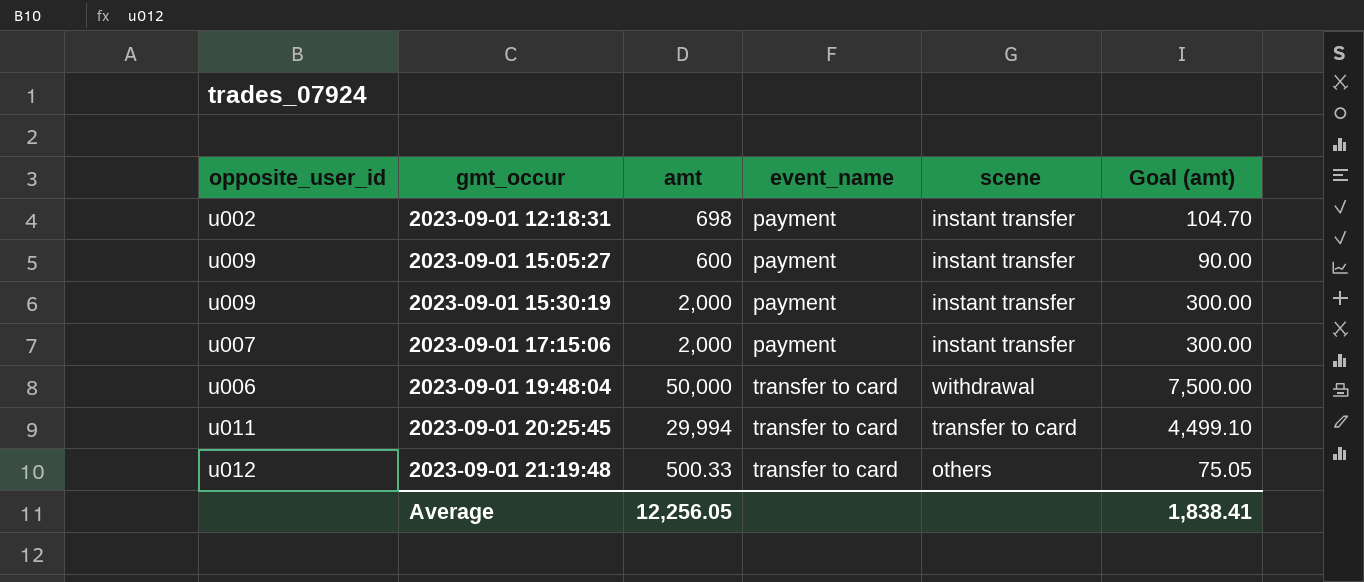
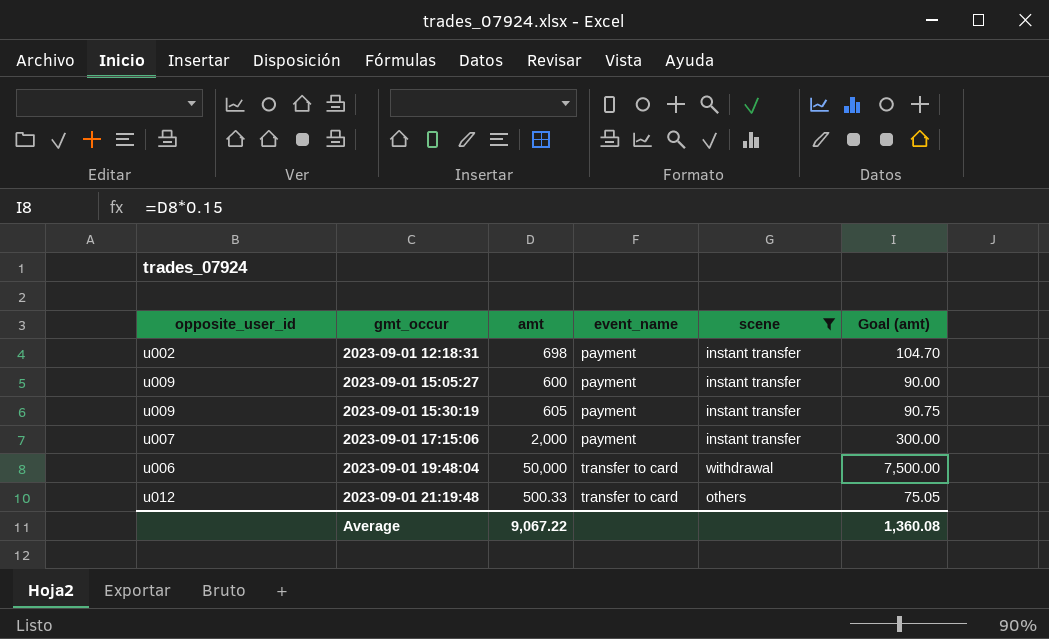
filter: none -> scene != transfer to card
2023-09-01 15:30:19 | amt: 2,000 -> 605
2023-09-01 15:30:19 | Goal (amt): 300.00 -> 90.75
Average | amt: 12,256.05 -> 9,067.22
Average | Goal (amt): 1,838.41 -> 1,360.08

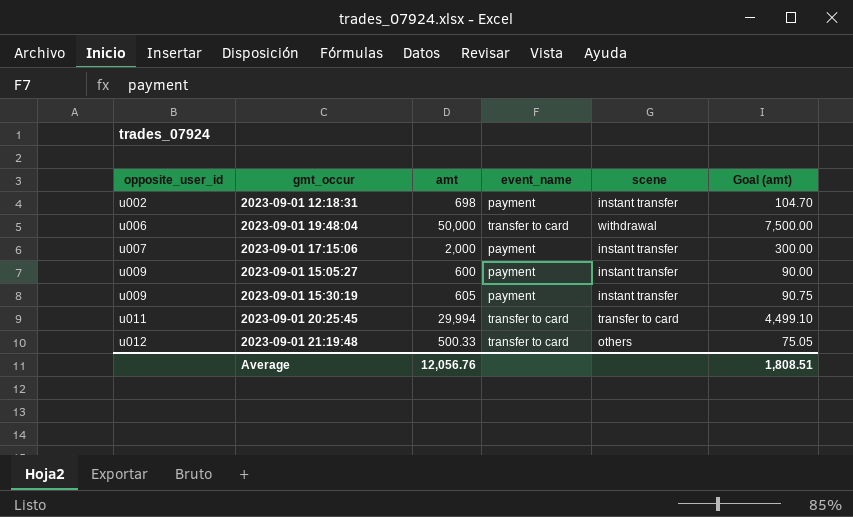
filter: scene != transfer to card -> none
row order: gmt_occur ascending -> opposite_user_id ascending
Average | amt: 9,067.22 -> 12,056.76
Average | Goal (amt): 1,360.08 -> 1,808.51

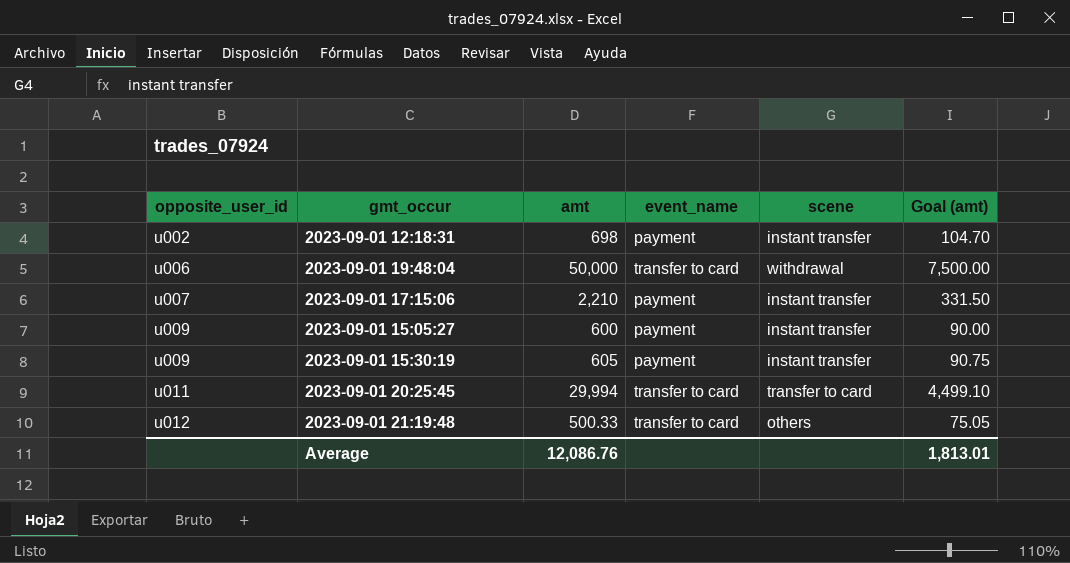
2023-09-01 17:15:06 | amt: 2,000 -> 2,210
2023-09-01 17:15:06 | Goal (amt): 300.00 -> 331.50
Average | amt: 12,056.76 -> 12,086.76
Average | Goal (amt): 1,808.51 -> 1,813.01

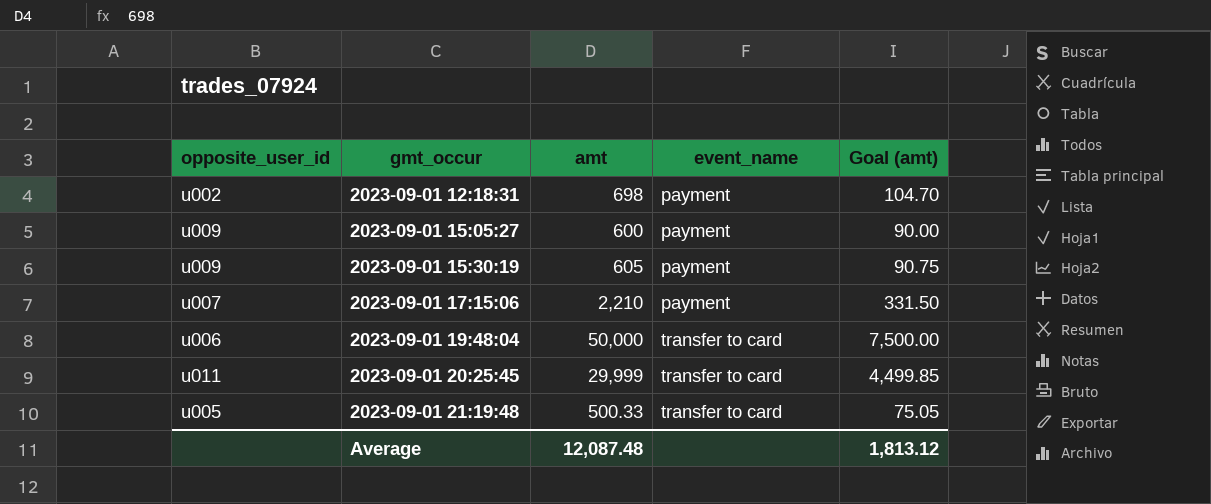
row order: opposite_user_id ascending -> gmt_occur ascending
column scene | position: 5 -> none
2023-09-01 20:25:45 | amt: 29,994 -> 29,999
2023-09-01 20:25:45 | Goal (amt): 4,499.10 -> 4,499.85
2023-09-01 21:19:48 | opposite_user_id: u012 -> u005
Average | amt: 12,086.76 -> 12,087.48
Average | Goal (amt): 1,813.01 -> 1,813.12

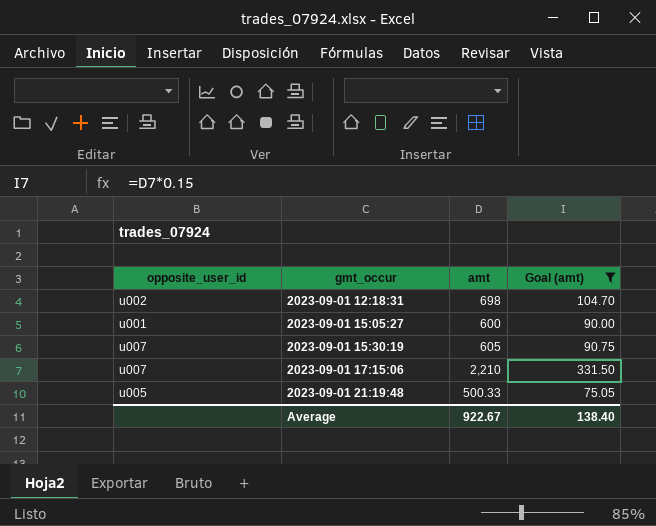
filter: none -> Goal (amt) <= 331.50
column event_name | position: 4 -> none
2023-09-01 15:05:27 | opposite_user_id: u009 -> u001
2023-09-01 15:30:19 | opposite_user_id: u009 -> u007
Average | amt: 12,087.48 -> 922.67
Average | Goal (amt): 1,813.12 -> 138.40

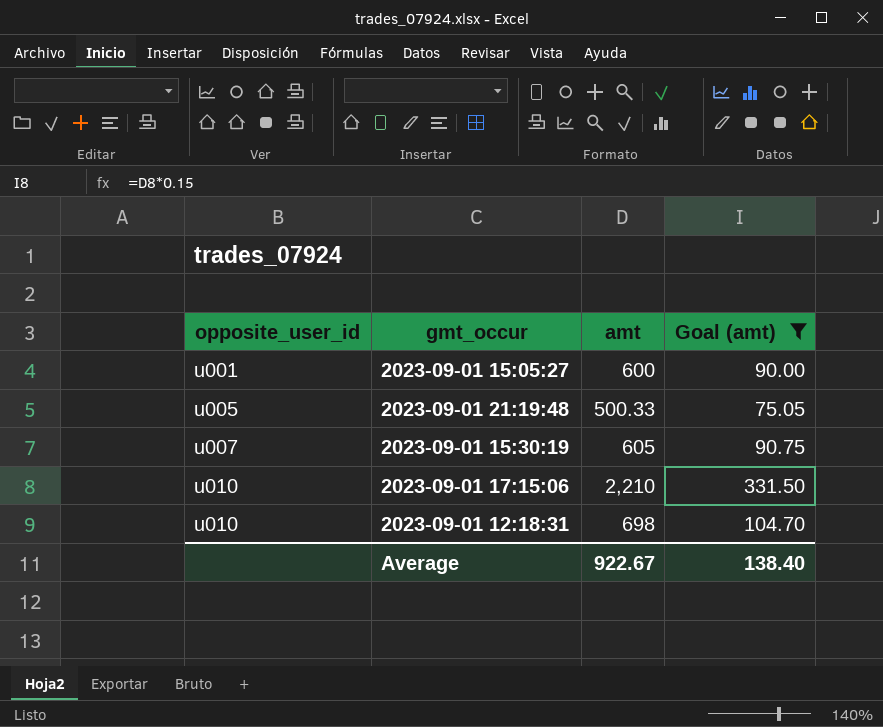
row order: gmt_occur ascending -> opposite_user_id ascending
2023-09-01 17:15:06 | opposite_user_id: u007 -> u010
2023-09-01 12:18:31 | opposite_user_id: u002 -> u010

